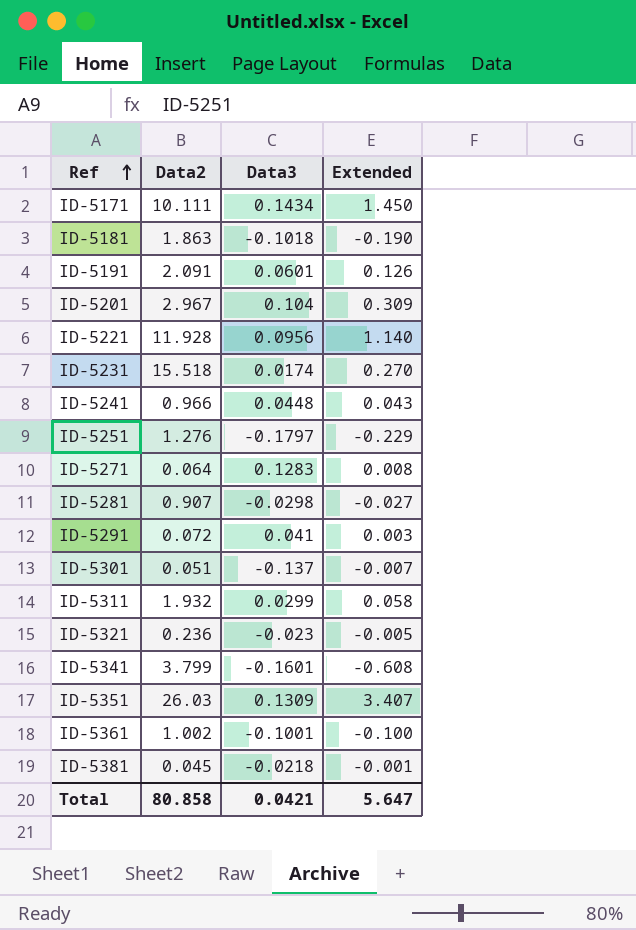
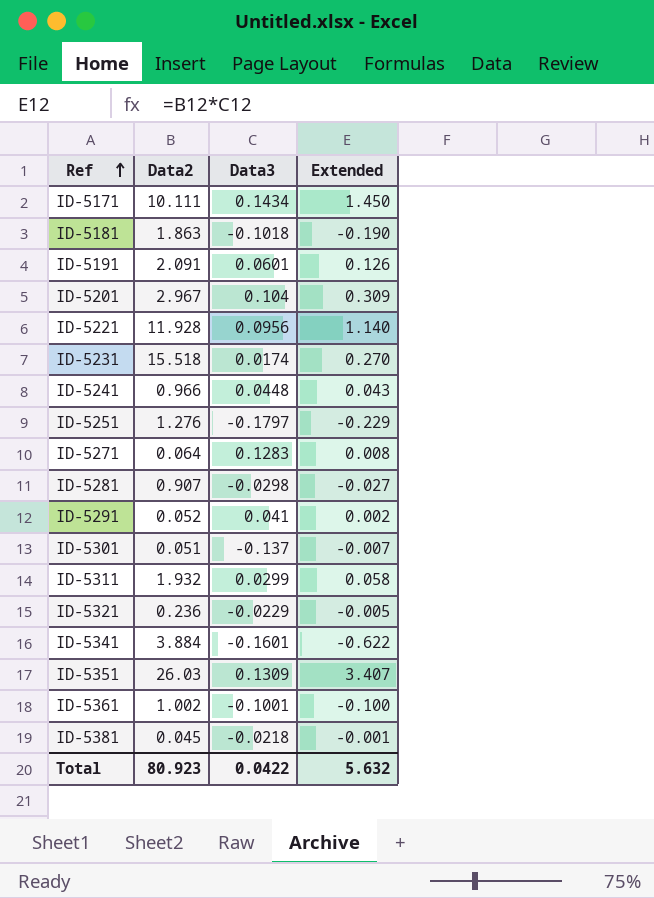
ID-5291 | Data2: 0.072 -> 0.052
ID-5291 | Extended: 0.003 -> 0.002
ID-5321 | Data3: -0.023 -> -0.0229
ID-5341 | Data2: 3.799 -> 3.884
ID-5341 | Extended: -0.608 -> -0.622
Total | Data2: 80.858 -> 80.923
Total | Data3: 0.0421 -> 0.0422
Total | Extended: 5.647 -> 5.632

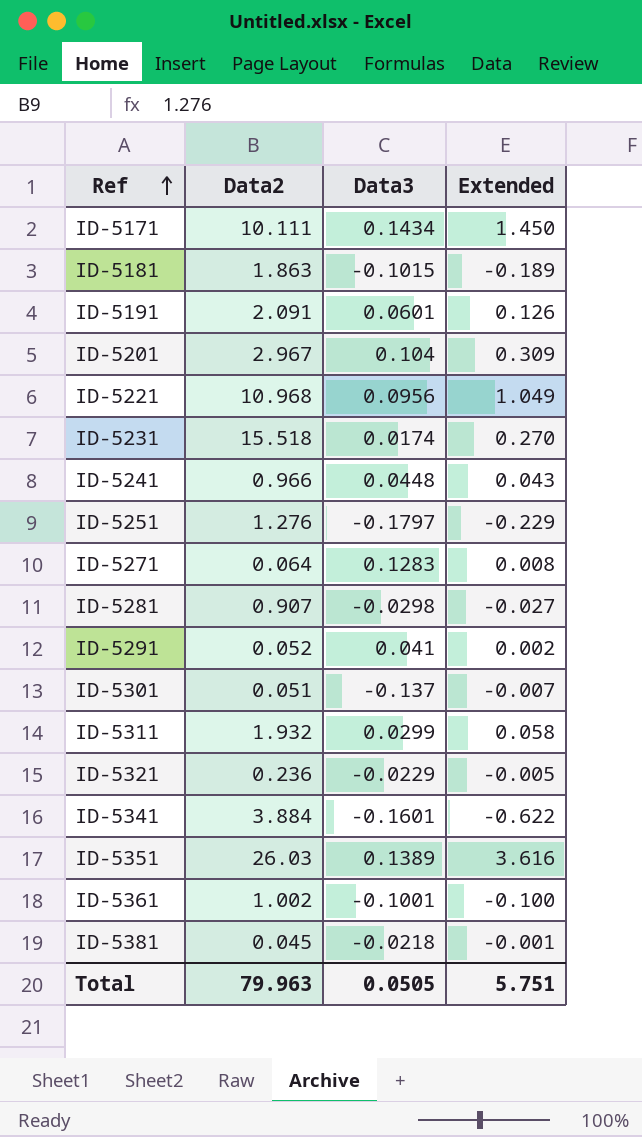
ID-5181 | Data3: -0.1018 -> -0.1015
ID-5181 | Extended: -0.190 -> -0.189
ID-5221 | Data2: 11.928 -> 10.968
ID-5221 | Extended: 1.140 -> 1.049
ID-5351 | Data3: 0.1309 -> 0.1389
ID-5351 | Extended: 3.407 -> 3.616
Total | Data2: 80.923 -> 79.963
Total | Data3: 0.0422 -> 0.0505
Total | Extended: 5.632 -> 5.751

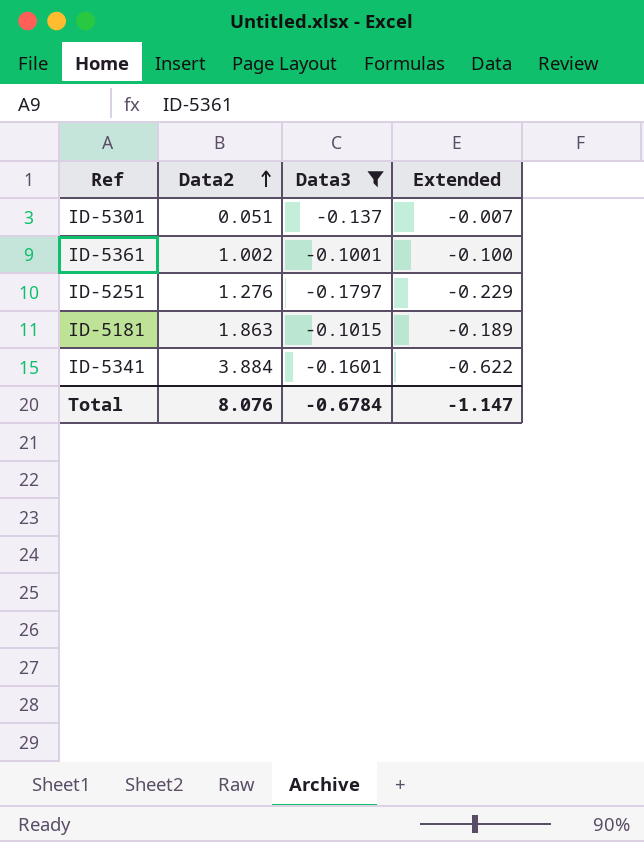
filter: none -> Data3 <= -0.1001
row order: Ref ascending -> Data2 ascending
Total | Data2: 79.963 -> 8.076
Total | Data3: 0.0505 -> -0.6784
Total | Extended: 5.751 -> -1.147

